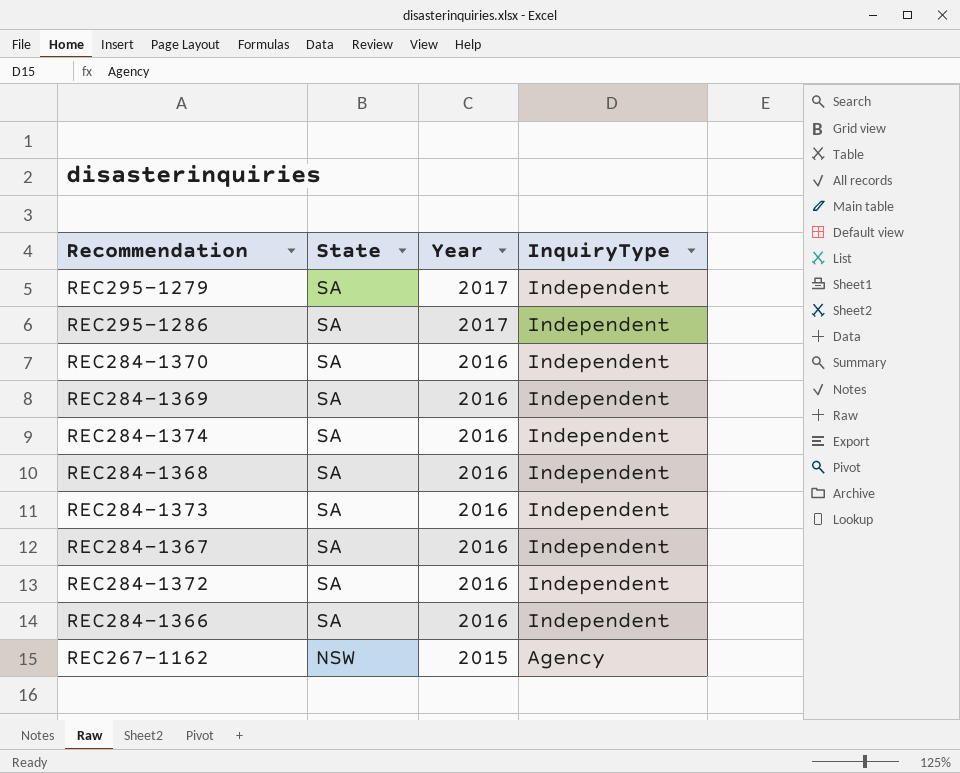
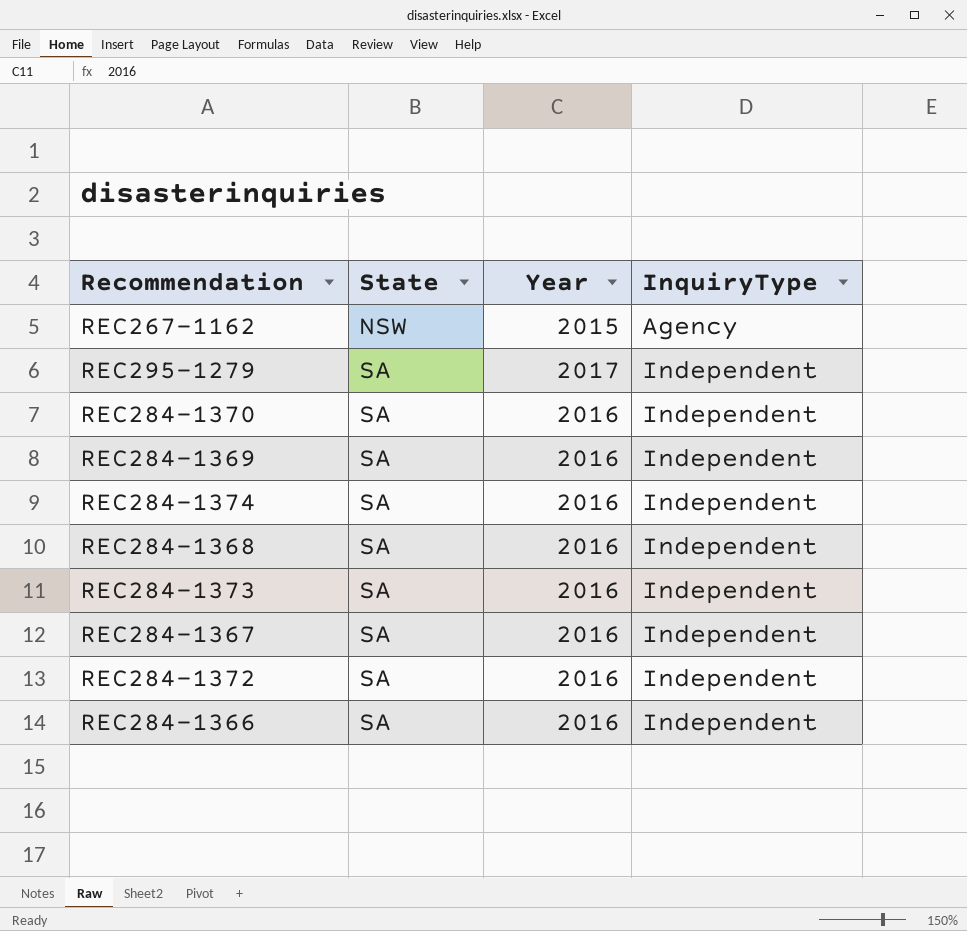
row order: State descending -> State ascending
row REC295-1286: SA | 2017 | Independent -> none

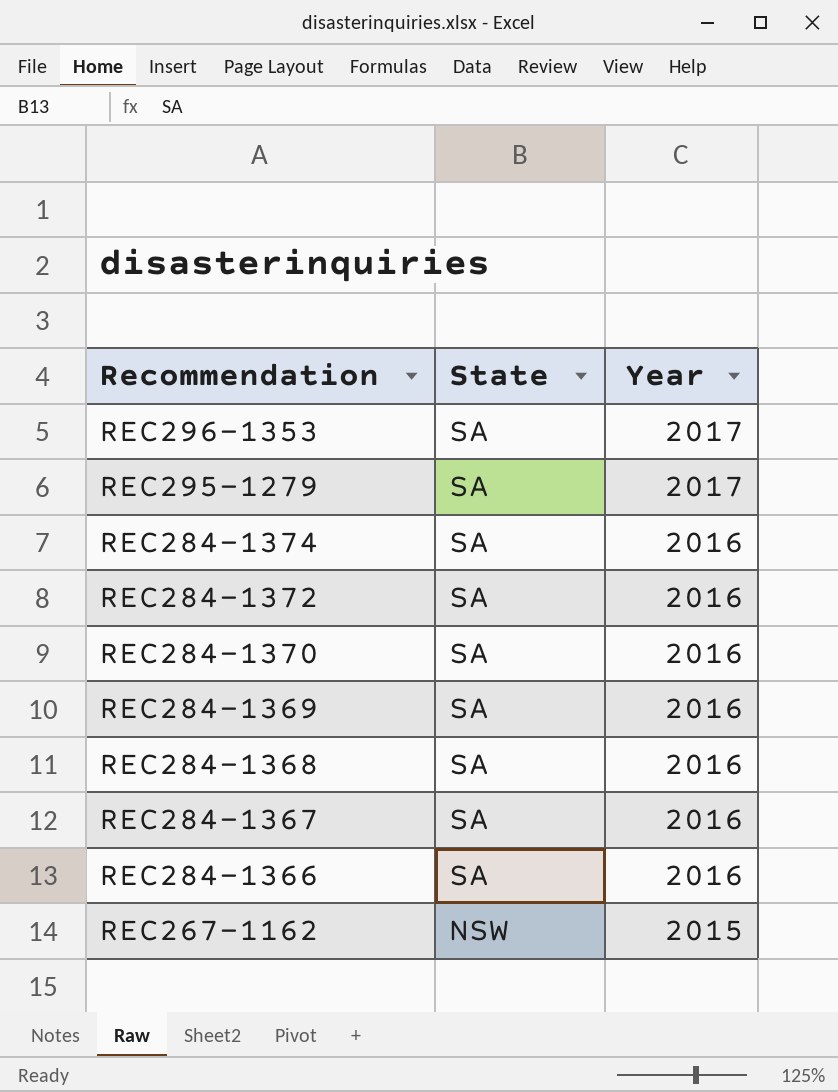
row order: State ascending -> Recommendation descending
column InquiryType | position: 4 -> none
row REC284-1373: SA | 2016 | Independent -> none
row REC296-1353: none -> SA | 2017

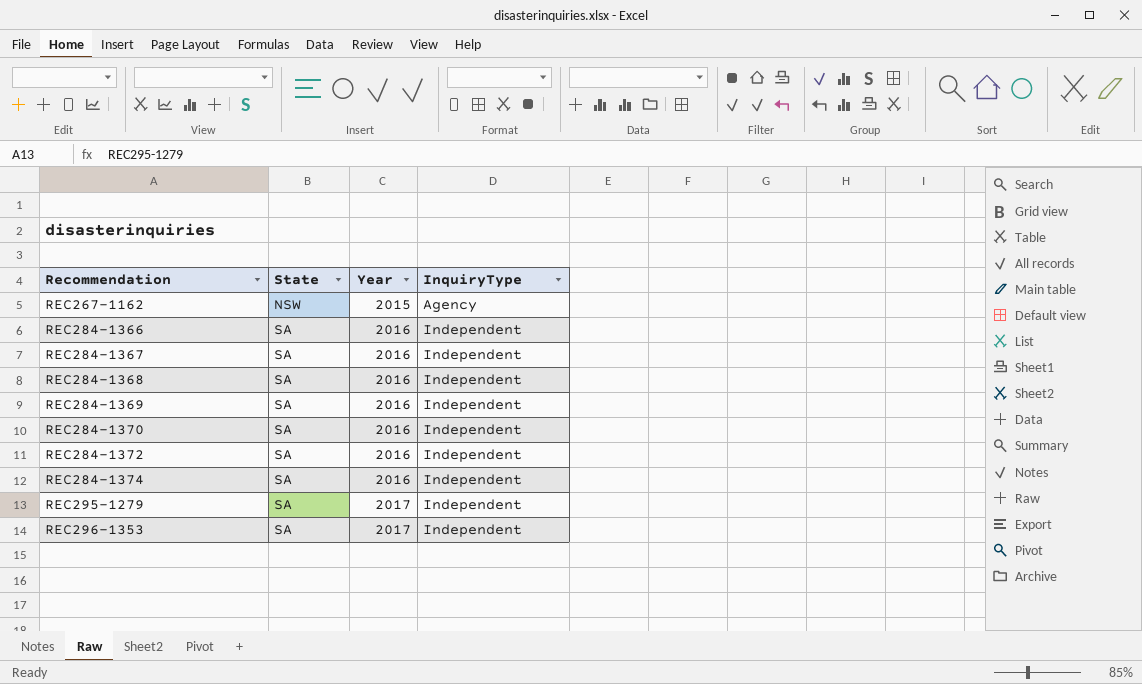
row order: Recommendation descending -> Recommendation ascending
column InquiryType | position: none -> 4

